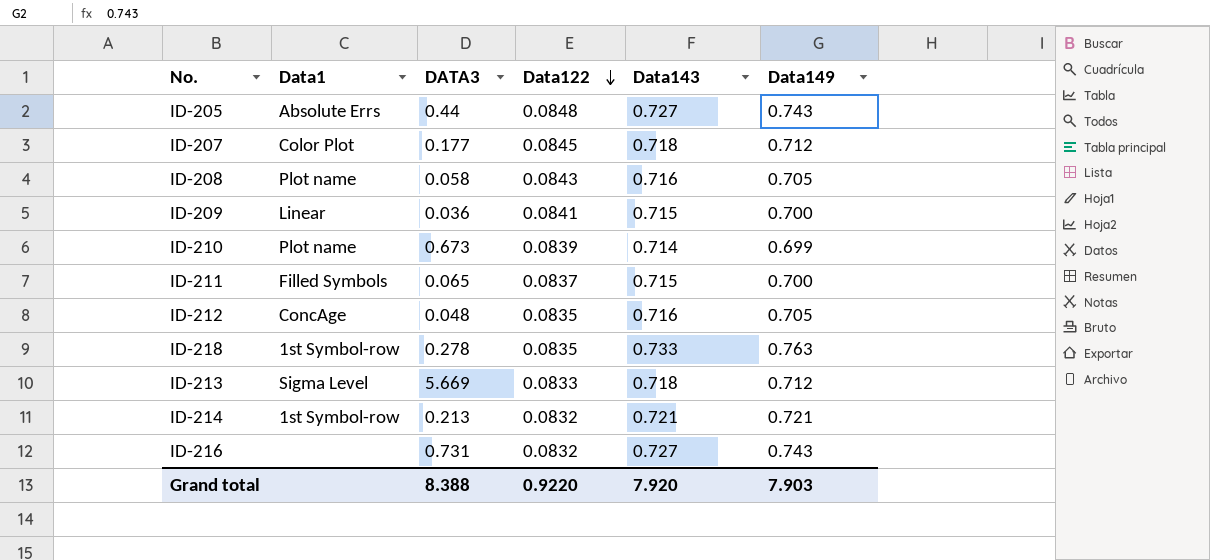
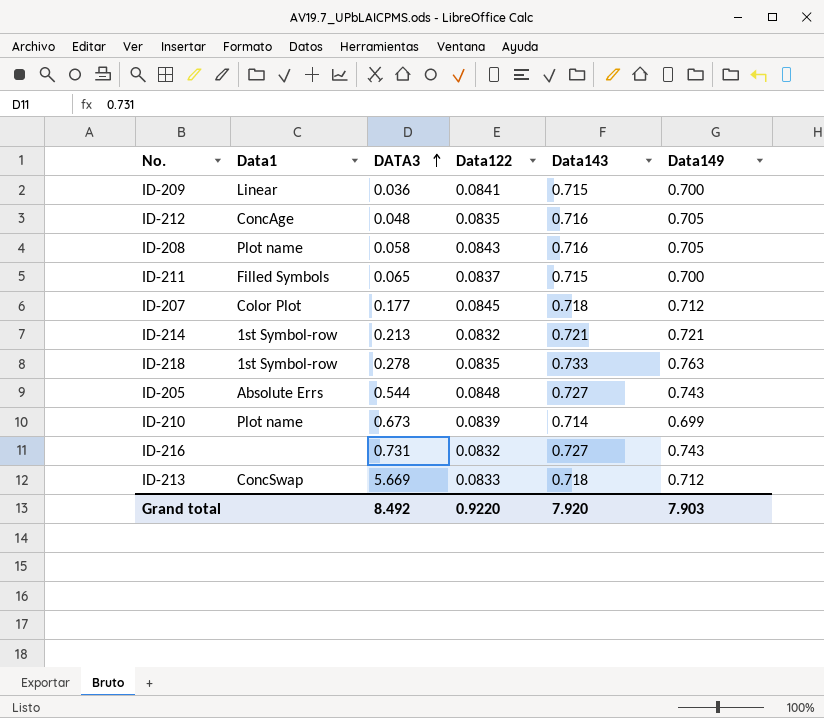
row order: Data122 descending -> DATA3 ascending
ID-205 | DATA3: 0.44 -> 0.544
ID-213 | Data1: Sigma Level -> ConcSwap
Grand total | DATA3: 8.388 -> 8.492

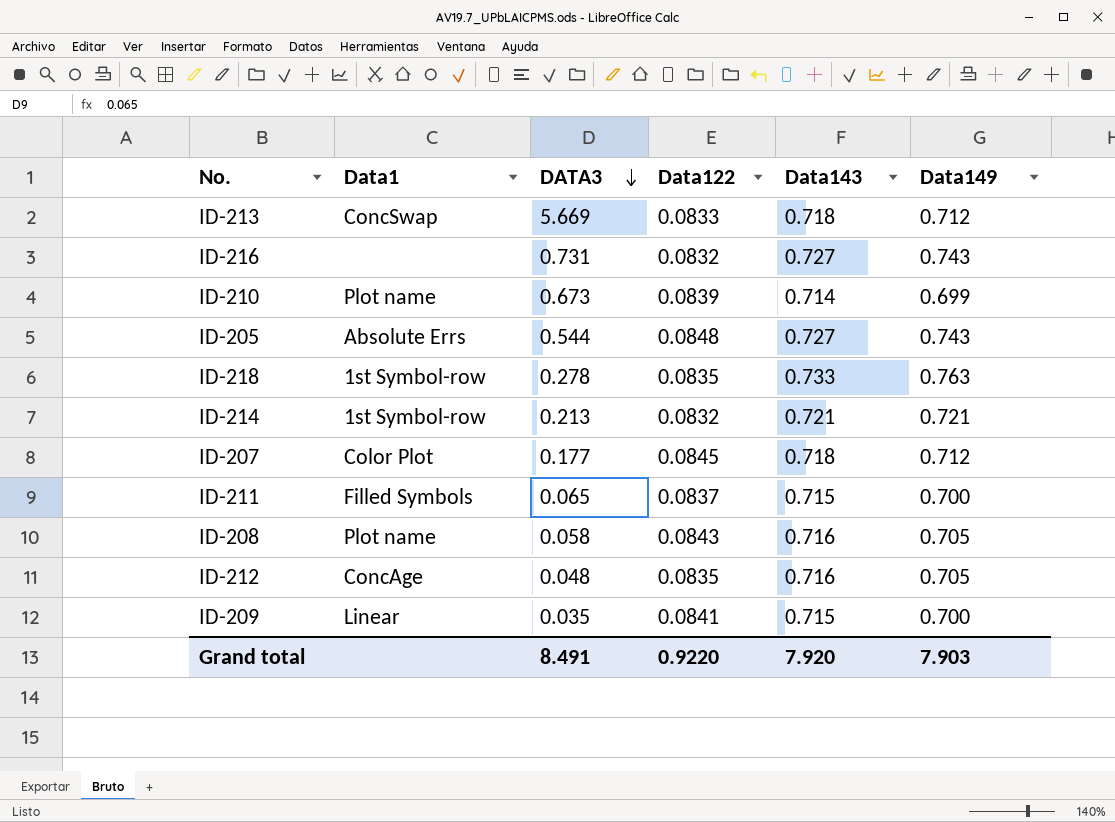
row order: DATA3 ascending -> DATA3 descending
ID-209 | DATA3: 0.036 -> 0.035
Grand total | DATA3: 8.492 -> 8.491

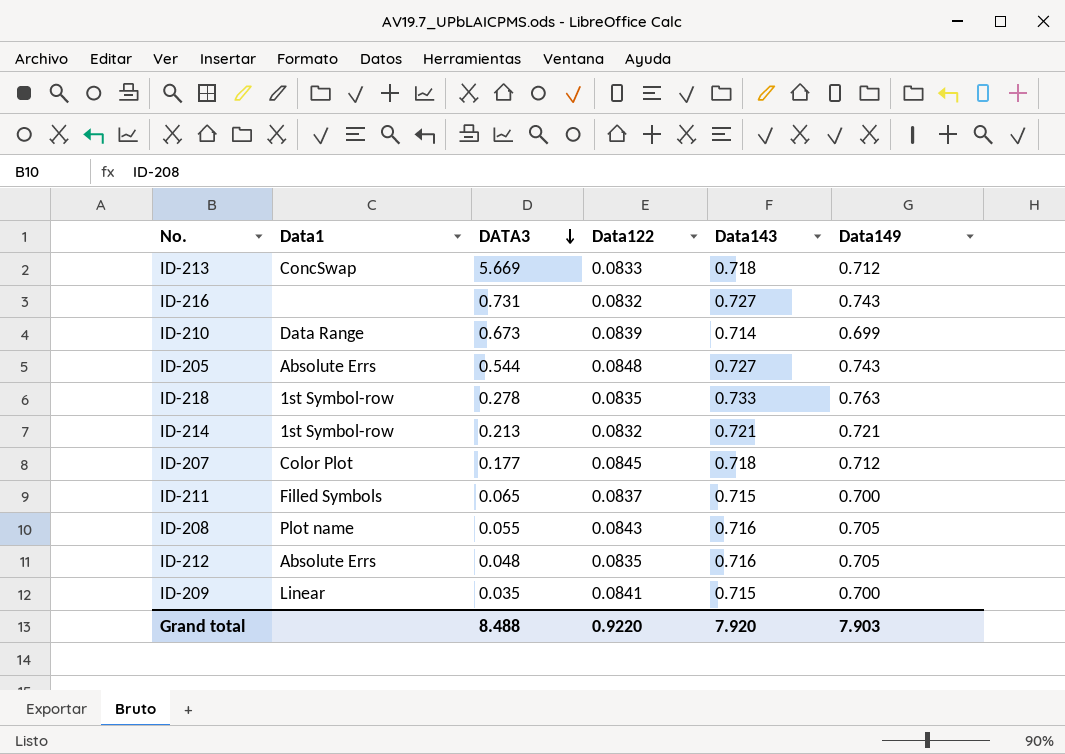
ID-210 | Data1: Plot name -> Data Range
ID-208 | DATA3: 0.058 -> 0.055
ID-212 | Data1: ConcAge -> Absolute Errs
Grand total | DATA3: 8.491 -> 8.488

